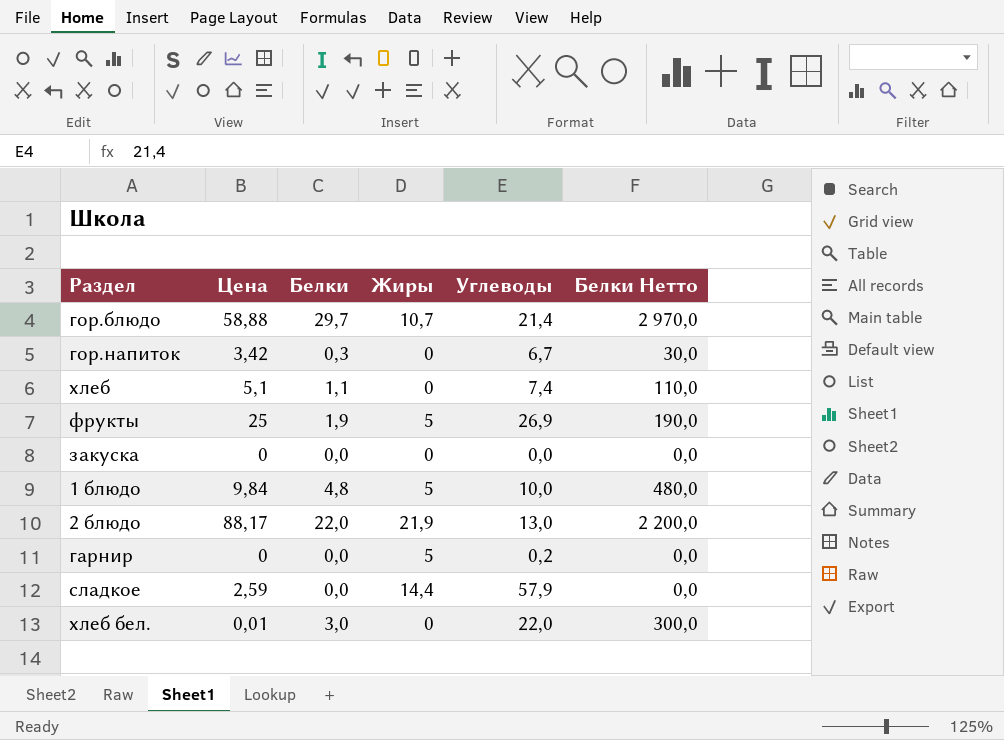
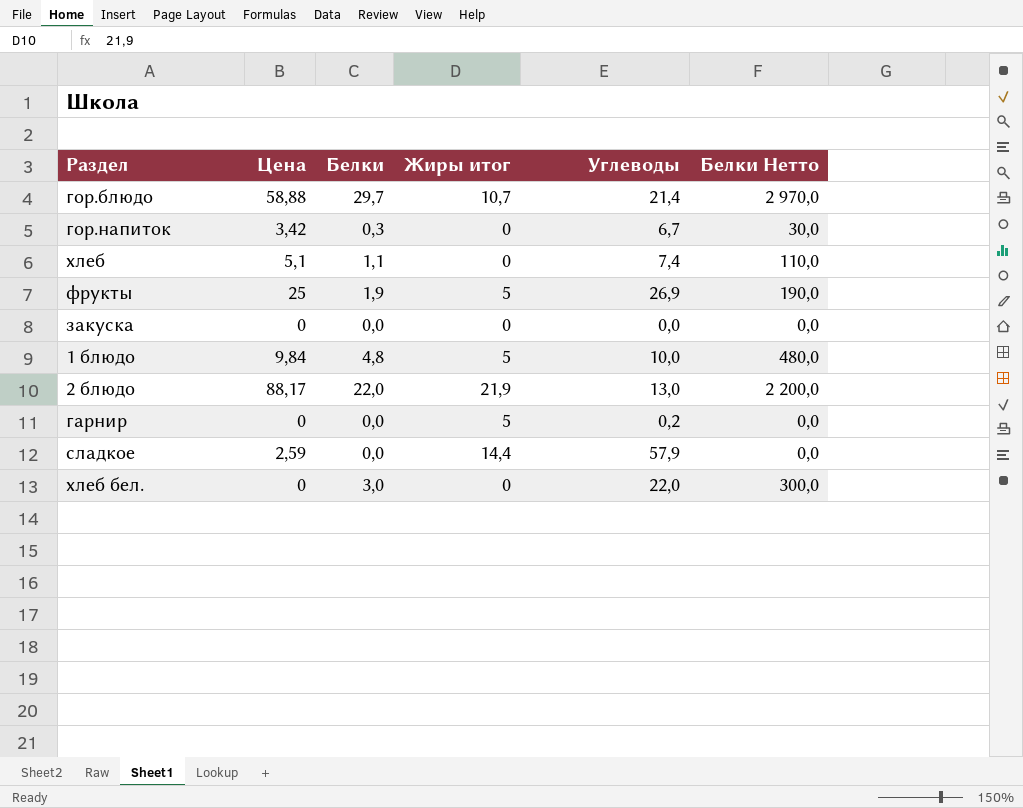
column name: Жиры -> Жиры итог
хлеб бел. | Цена: 0,01 -> 0

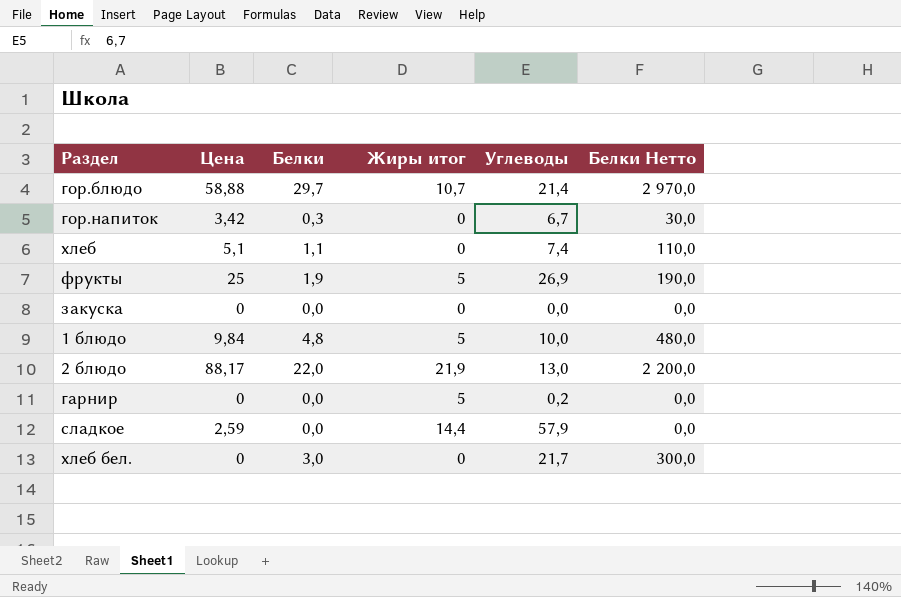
хлеб бел. | Углеводы: 22,0 -> 21,7

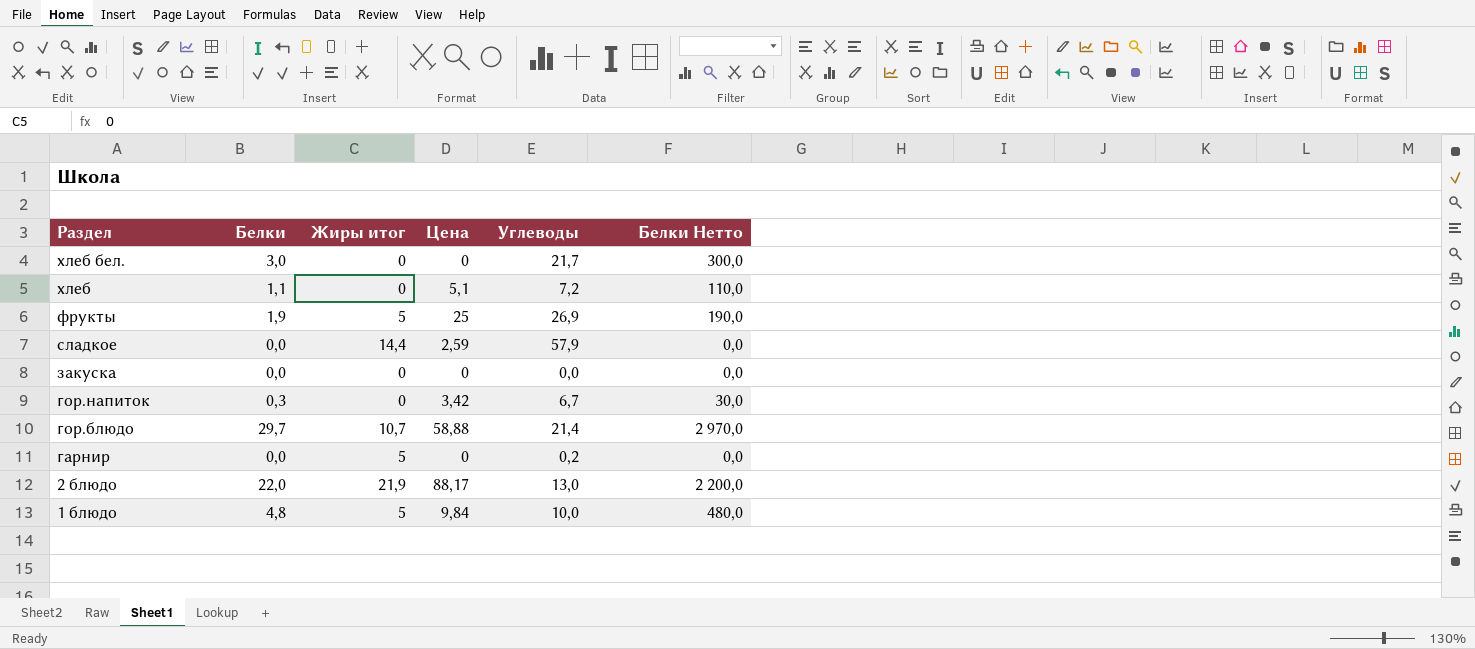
row order: none -> Раздел descending
column Цена | position: 2 -> 4
хлеб | Углеводы: 7,4 -> 7,2

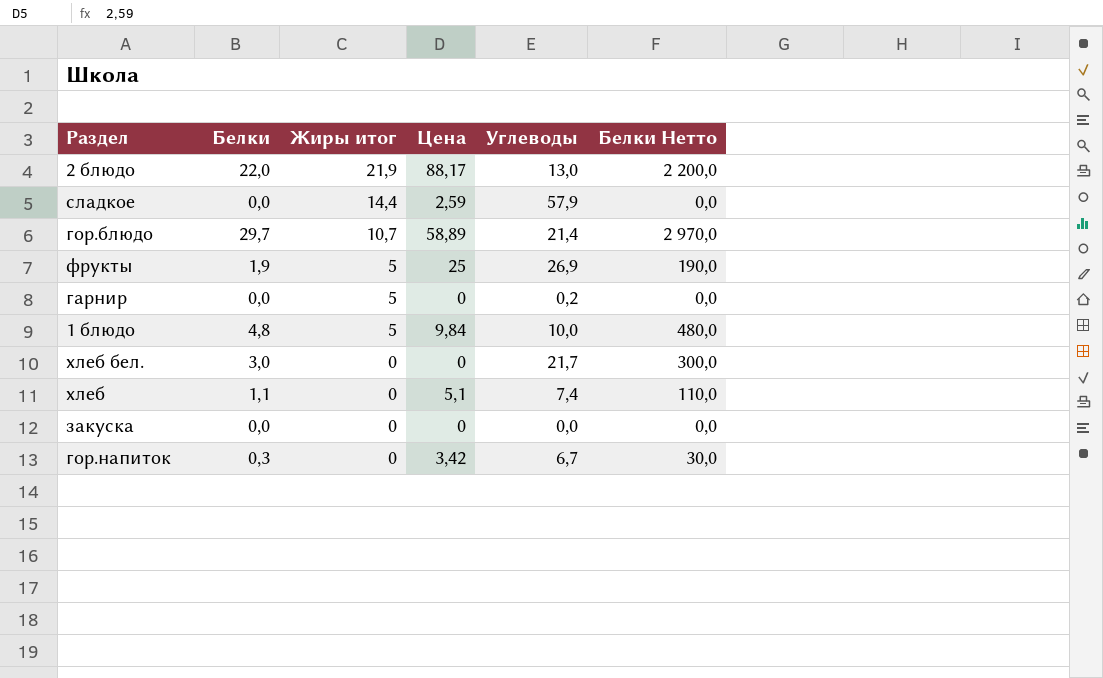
row order: Раздел descending -> Жиры итог descending
гор.блюдо | Цена: 58,88 -> 58,89
хлеб | Углеводы: 7,2 -> 7,4

